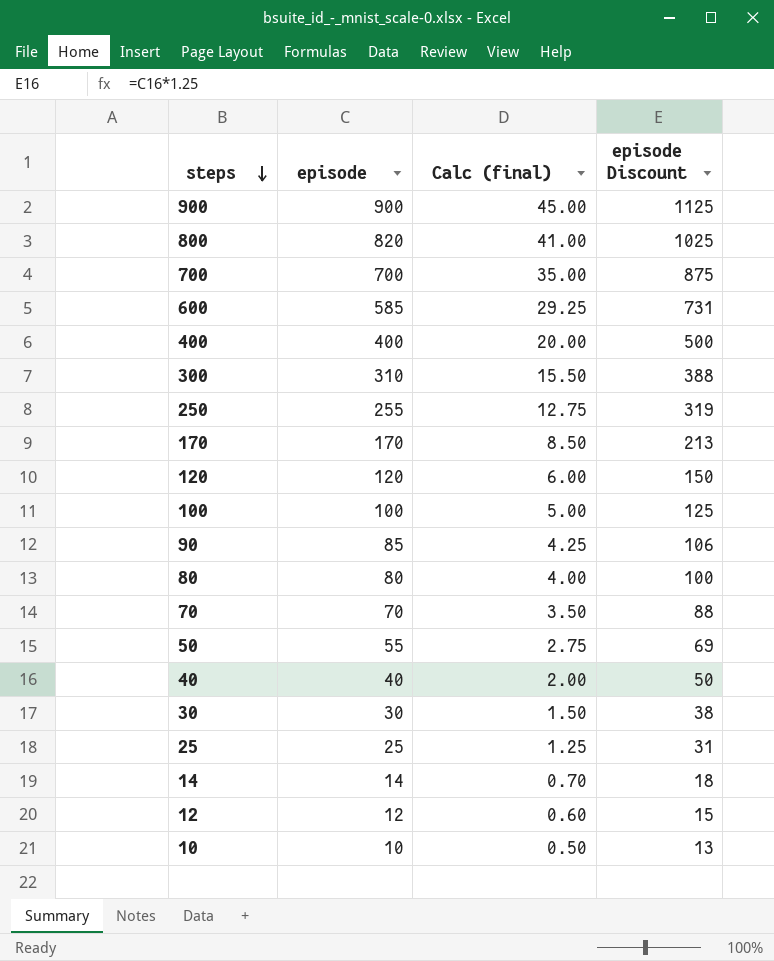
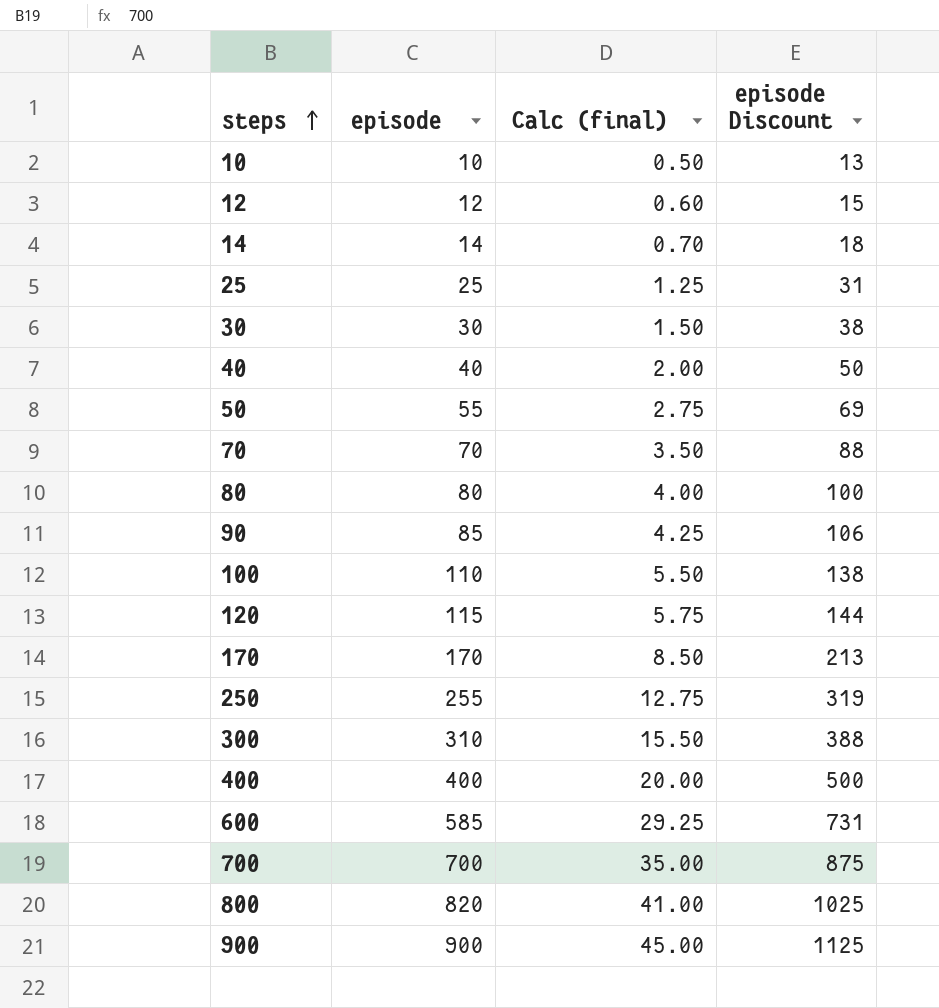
row order: steps descending -> steps ascending
100 | episode: 100 -> 110
100 | Calc (final): 5.00 -> 5.50
100 | episode Discount: 125 -> 138
120 | episode: 120 -> 115
120 | Calc (final): 6.00 -> 5.75
120 | episode Discount: 150 -> 144

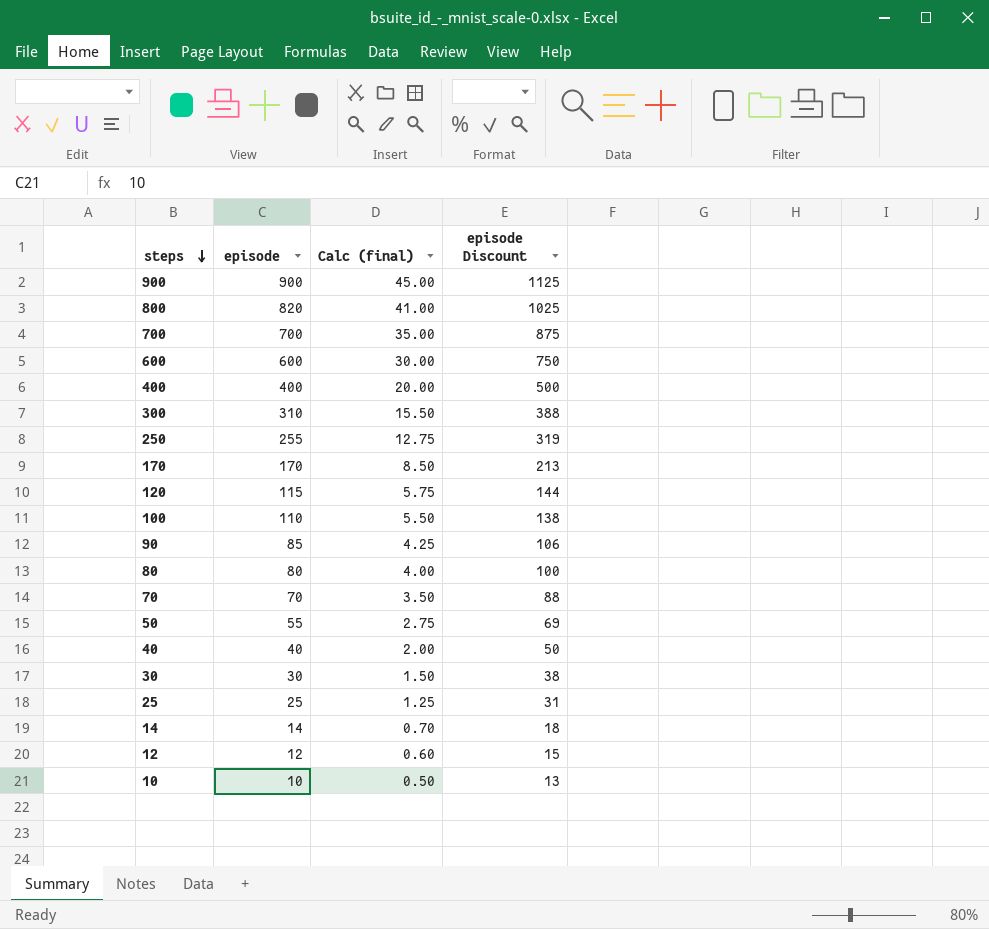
row order: steps ascending -> steps descending
600 | episode: 585 -> 600
600 | Calc (final): 29.25 -> 30.00
600 | episode Discount: 731 -> 750

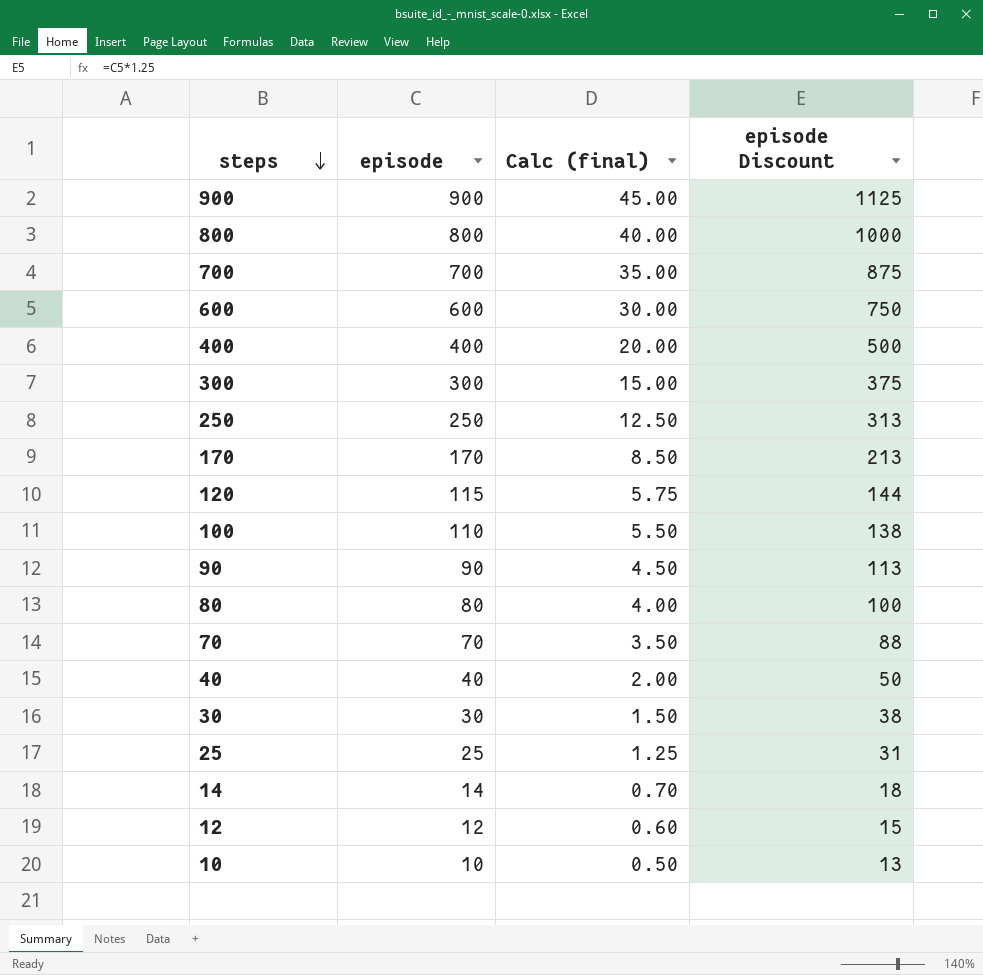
row 50: 55 | 2.75 | 69 -> none
800 | episode: 820 -> 800
800 | Calc (final): 41.00 -> 40.00
800 | episode Discount: 1025 -> 1000
300 | episode: 310 -> 300
300 | Calc (final): 15.50 -> 15.00
300 | episode Discount: 388 -> 375
250 | episode: 255 -> 250
250 | Calc (final): 12.75 -> 12.50
250 | episode Discount: 319 -> 313
90 | episode: 85 -> 90
90 | Calc (final): 4.25 -> 4.50
90 | episode Discount: 106 -> 113

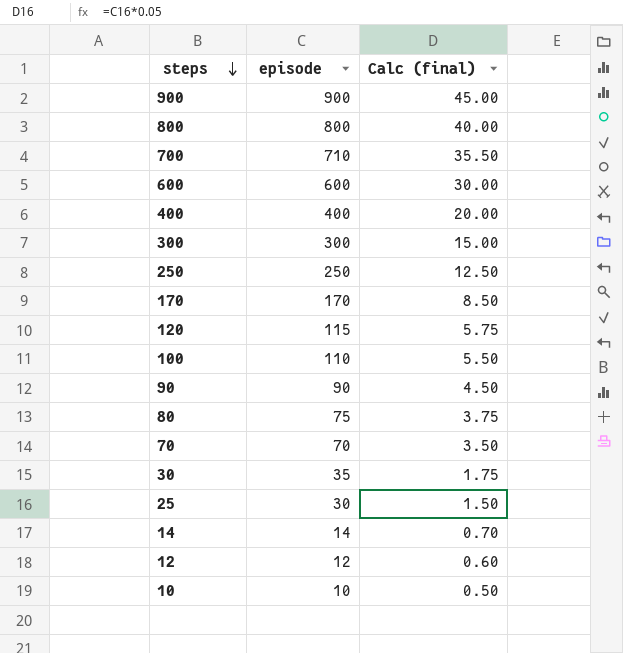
column episode Discount | formula: [episode] * 1.25 -> none
row 40: 40 | 2.00 | 50 -> none
700 | episode: 700 -> 710
700 | Calc (final): 35.00 -> 35.50
80 | episode: 80 -> 75
80 | Calc (final): 4.00 -> 3.75
30 | episode: 30 -> 35
30 | Calc (final): 1.50 -> 1.75
25 | episode: 25 -> 30
25 | Calc (final): 1.25 -> 1.50

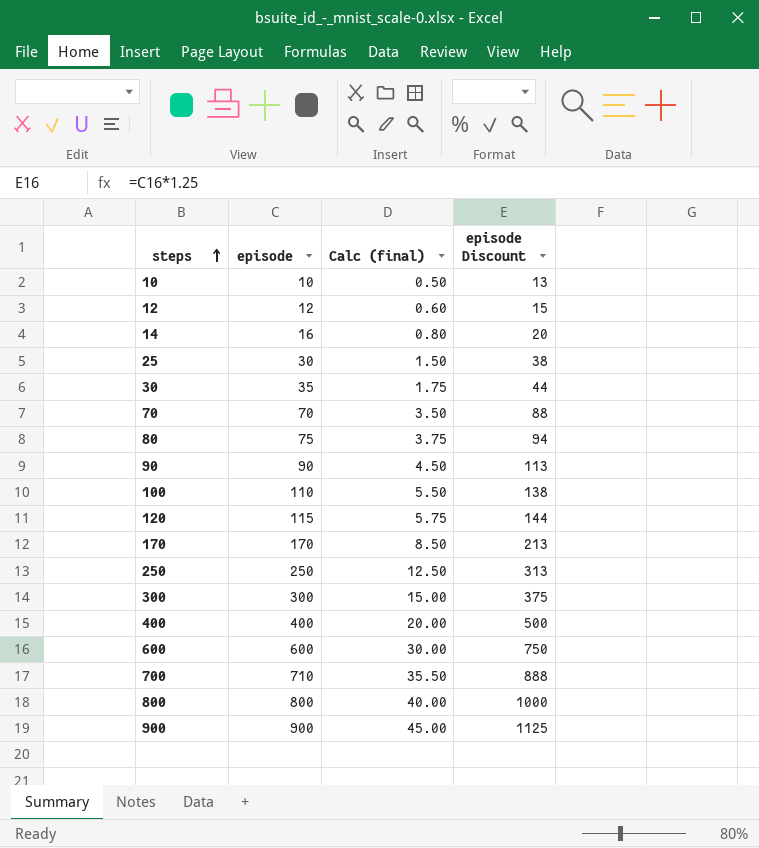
row order: steps descending -> steps ascending
column episode Discount | formula: none -> [episode] * 1.25
14 | episode: 14 -> 16
14 | Calc (final): 0.70 -> 0.80

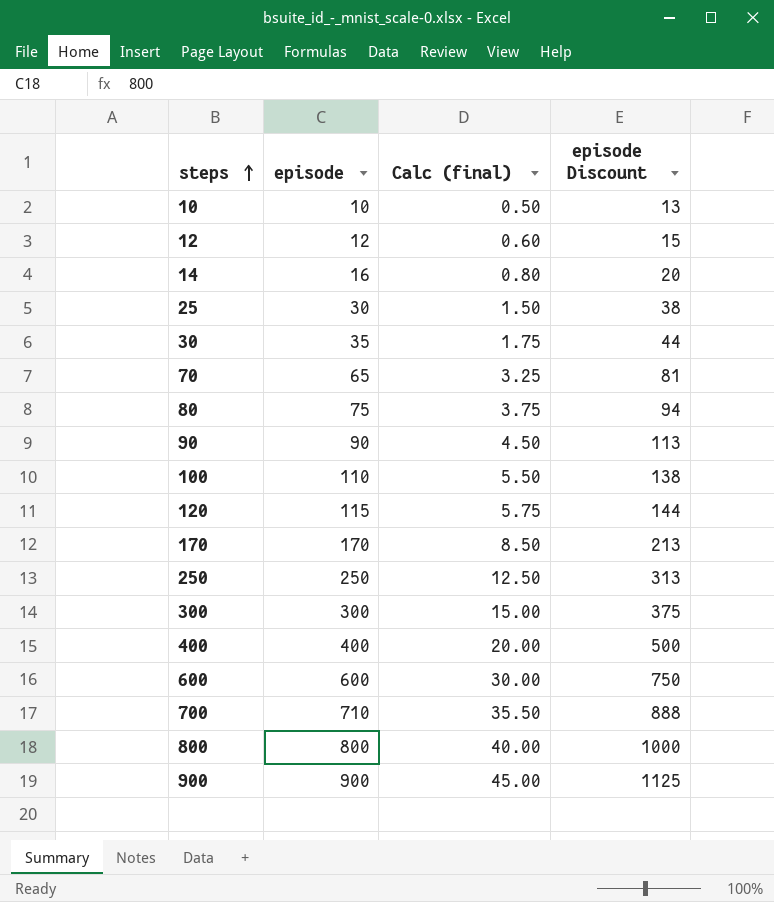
70 | episode: 70 -> 65
70 | Calc (final): 3.50 -> 3.25
70 | episode Discount: 88 -> 81

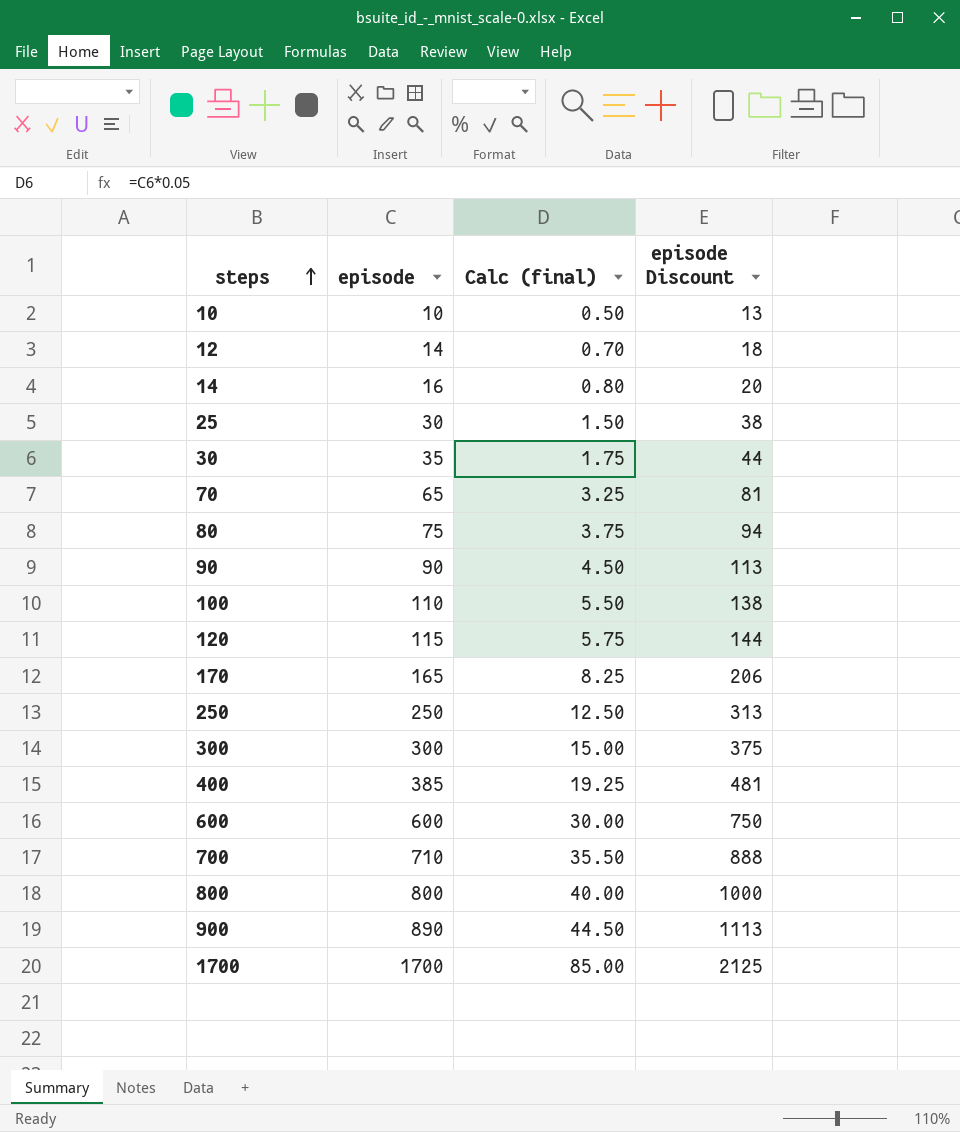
12 | episode: 12 -> 14
12 | Calc (final): 0.60 -> 0.70
12 | episode Discount: 15 -> 18
170 | episode: 170 -> 165
170 | Calc (final): 8.50 -> 8.25
170 | episode Discount: 213 -> 206
400 | episode: 400 -> 385
400 | Calc (final): 20.00 -> 19.25
400 | episode Discount: 500 -> 481
900 | episode: 900 -> 890
900 | Calc (final): 45.00 -> 44.50
900 | episode Discount: 1125 -> 1113
row 1700: none -> 1700 | 85.00 | 2125

